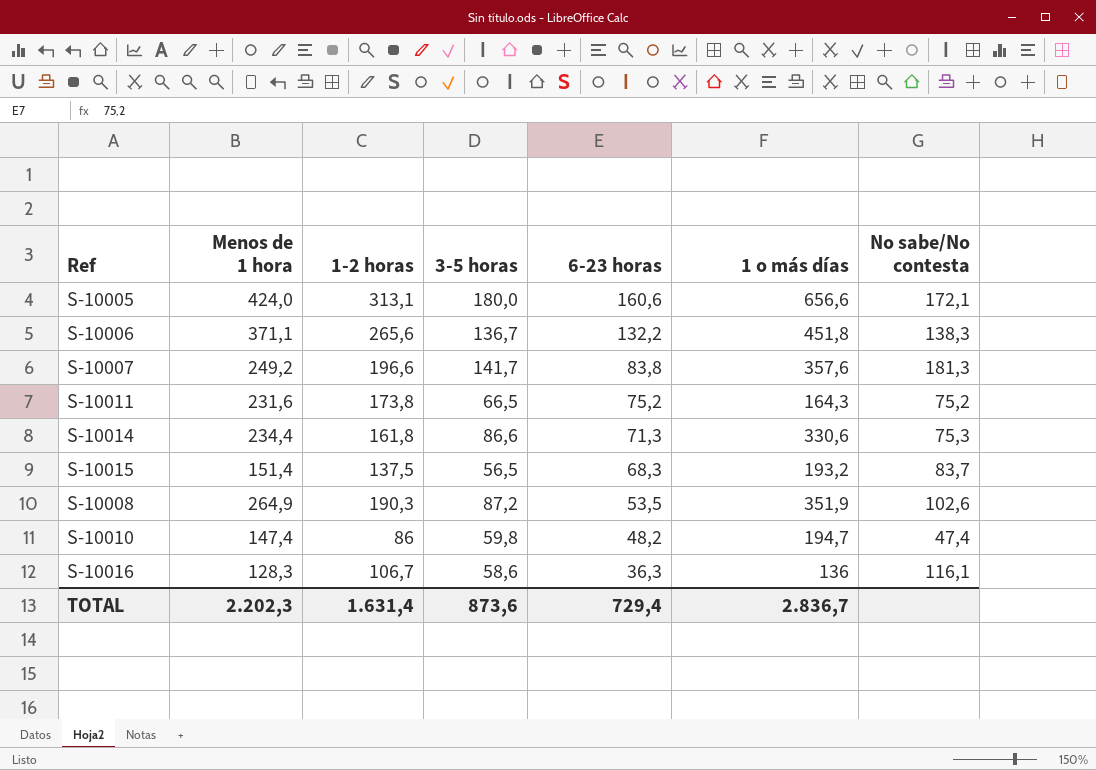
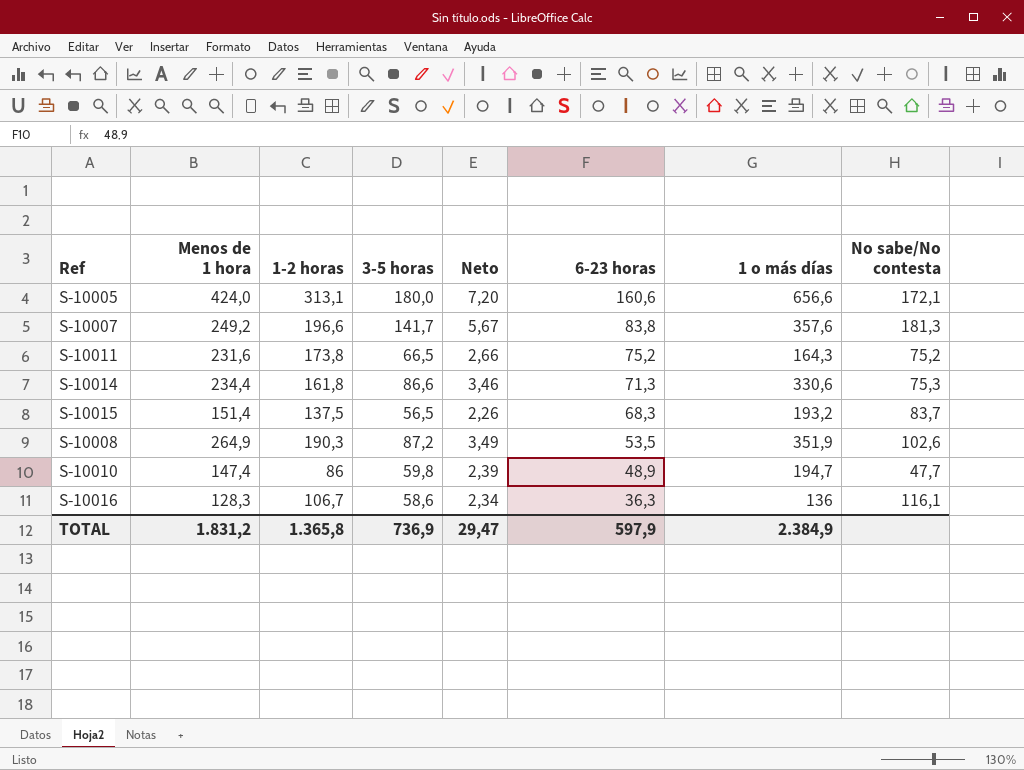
column Neto | formula: none -> [3-5 horas] * 0,04
row S-10006: 371,1 | 265,6 | 136,7 | 132,2 | 451,8 | 138,3 -> none
S-10010 | 6-23 horas: 48,2 -> 48,9
S-10010 | No sabe/No contesta: 47,4 -> 47,7
TOTAL | Menos de 1 hora: 2.202,3 -> 1.831,2
TOTAL | 1-2 horas: 1.631,4 -> 1.365,8
TOTAL | 3-5 horas: 873,6 -> 736,9
TOTAL | 6-23 horas: 729,4 -> 597,9
TOTAL | 1 o más días: 2.836,7 -> 2.384,9

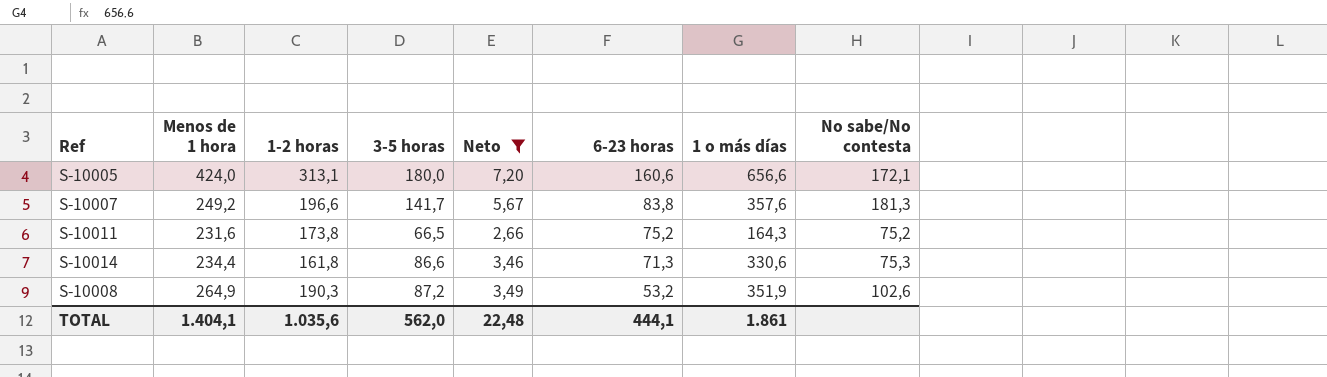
filter: none -> Neto >= 2,66
S-10008 | 6-23 horas: 53,5 -> 53,2
TOTAL | Menos de 1 hora: 1.831,2 -> 1.404,1
TOTAL | 1-2 horas: 1.365,8 -> 1.035,6
TOTAL | 3-5 horas: 736,9 -> 562,0
TOTAL | Neto: 29,47 -> 22,48
TOTAL | 6-23 horas: 597,9 -> 444,1
TOTAL | 1 o más días: 2.384,9 -> 1.861

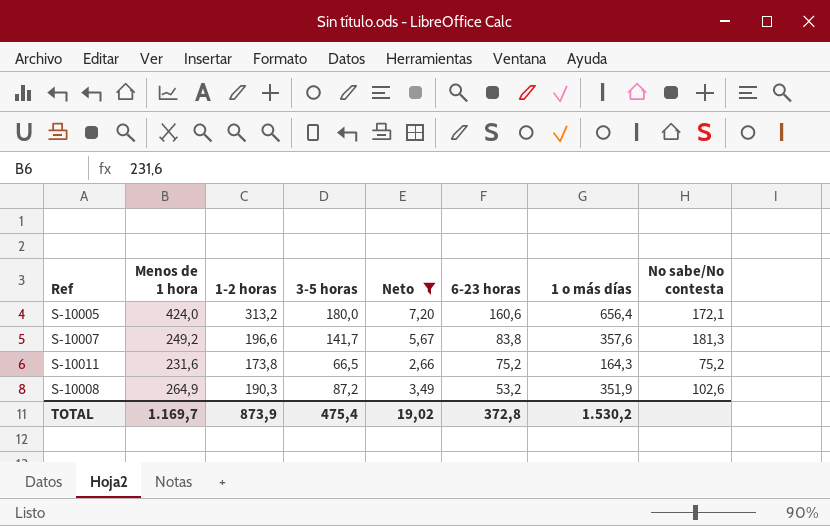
row S-10014: 234,4 | 161,8 | 86,6 | 3,46 | 71,3 | 330,6 | 75,3 -> none
S-10005 | 1-2 horas: 313,1 -> 313,2
S-10005 | 1 o más días: 656,6 -> 656,4
TOTAL | Menos de 1 hora: 1.404,1 -> 1.169,7
TOTAL | 1-2 horas: 1.035,6 -> 873,9
TOTAL | 3-5 horas: 562,0 -> 475,4
TOTAL | Neto: 22,48 -> 19,02
TOTAL | 6-23 horas: 444,1 -> 372,8
TOTAL | 1 o más días: 1.861 -> 1.530,2

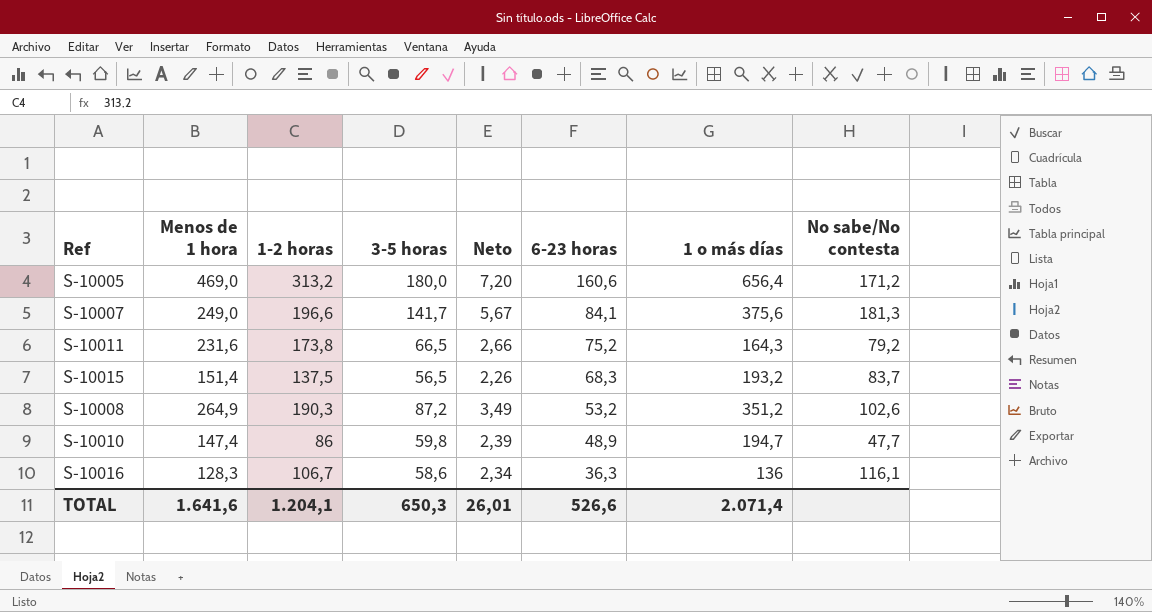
filter: Neto >= 2,66 -> none
S-10005 | Menos de 1 hora: 424,0 -> 469,0
S-10005 | No sabe/No contesta: 172,1 -> 171,2
S-10007 | Menos de 1 hora: 249,2 -> 249,0
S-10007 | 6-23 horas: 83,8 -> 84,1
S-10007 | 1 o más días: 357,6 -> 375,6
S-10011 | No sabe/No contesta: 75,2 -> 79,2
S-10008 | 1 o más días: 351,9 -> 351,2
TOTAL | Menos de 1 hora: 1.169,7 -> 1.641,6
TOTAL | 1-2 horas: 873,9 -> 1.204,1
TOTAL | 3-5 horas: 475,4 -> 650,3
TOTAL | Neto: 19,02 -> 26,01
TOTAL | 6-23 horas: 372,8 -> 526,6
TOTAL | 1 o más días: 1.530,2 -> 2.071,4

